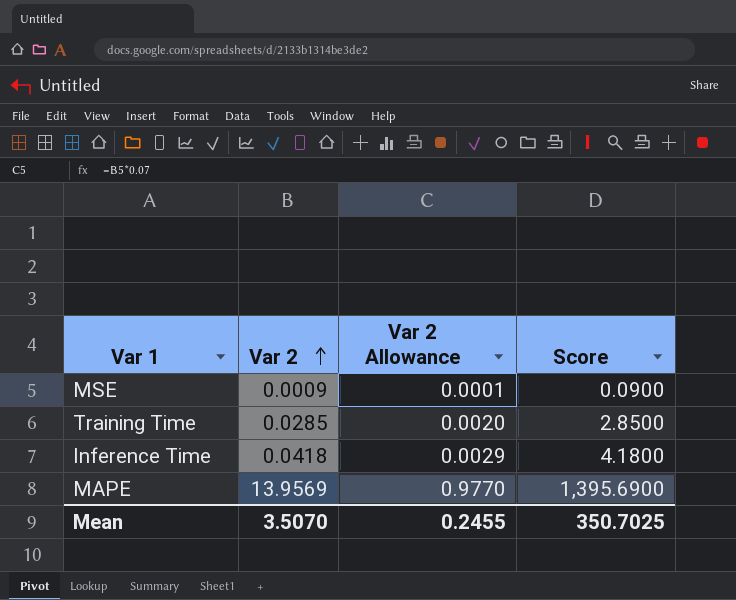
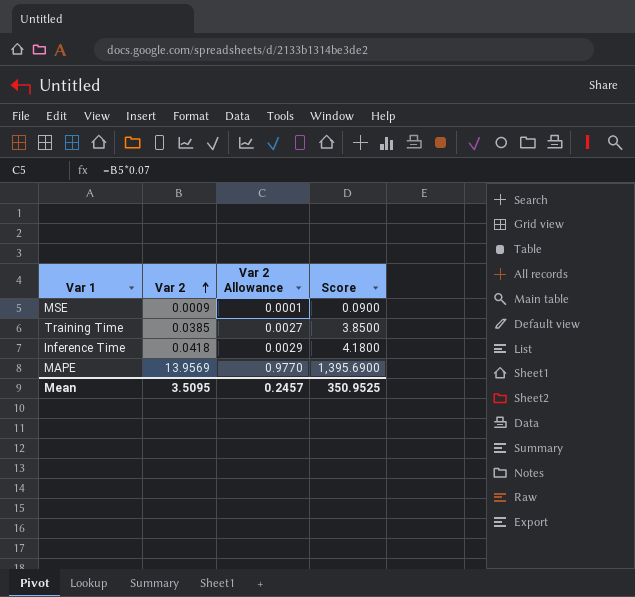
Training Time | Var 2: 0.0285 -> 0.0385
Training Time | Var 2 Allowance: 0.0020 -> 0.0027
Training Time | Score: 2.8500 -> 3.8500
Mean | Var 2: 3.5070 -> 3.5095
Mean | Var 2 Allowance: 0.2455 -> 0.2457
Mean | Score: 350.7025 -> 350.9525

